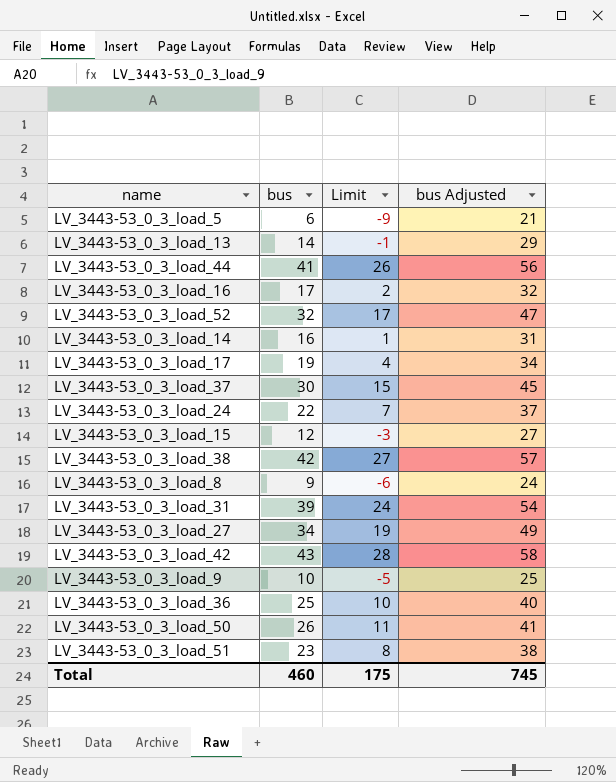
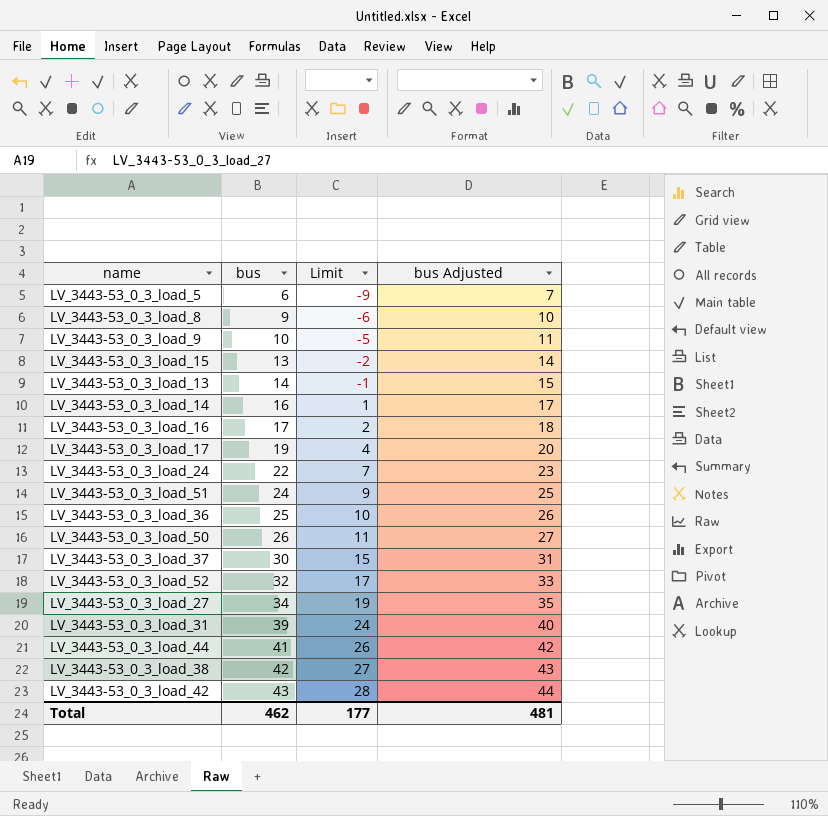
row order: none -> bus ascending
column bus Adjusted | formula: [bus] + 15 -> [bus] + 1
LV_3443-53_0_3_load_15 | bus: 12 -> 13
LV_3443-53_0_3_load_15 | Limit: -3 -> -2
LV_3443-53_0_3_load_51 | bus: 23 -> 24
LV_3443-53_0_3_load_51 | Limit: 8 -> 9
Total | bus: 460 -> 462
Total | Limit: 175 -> 177
Total | bus Adjusted: 745 -> 481

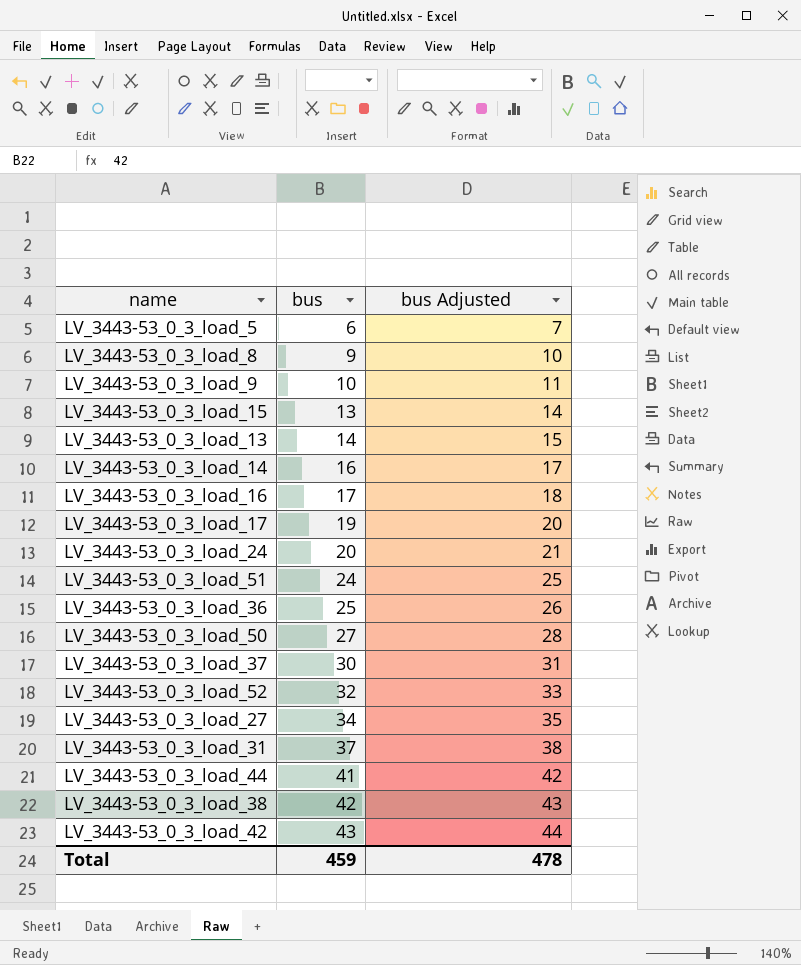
column Limit | formula: [bus] - 15 -> none
LV_3443-53_0_3_load_24 | bus: 22 -> 20
LV_3443-53_0_3_load_24 | bus Adjusted: 23 -> 21
LV_3443-53_0_3_load_50 | bus: 26 -> 27
LV_3443-53_0_3_load_50 | bus Adjusted: 27 -> 28
LV_3443-53_0_3_load_31 | bus: 39 -> 37
LV_3443-53_0_3_load_31 | bus Adjusted: 40 -> 38
Total | bus: 462 -> 459
Total | bus Adjusted: 481 -> 478

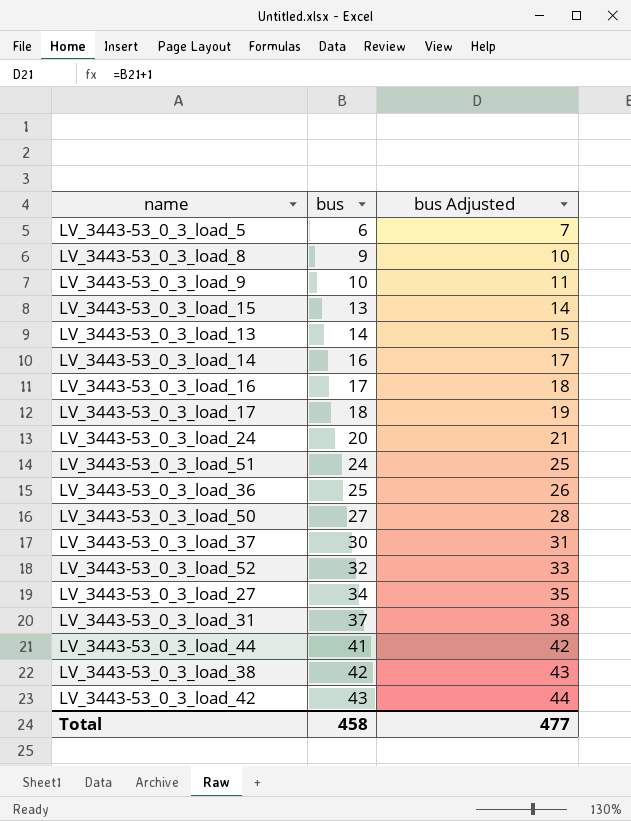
LV_3443-53_0_3_load_17 | bus: 19 -> 18
LV_3443-53_0_3_load_17 | bus Adjusted: 20 -> 19
Total | bus: 459 -> 458
Total | bus Adjusted: 478 -> 477

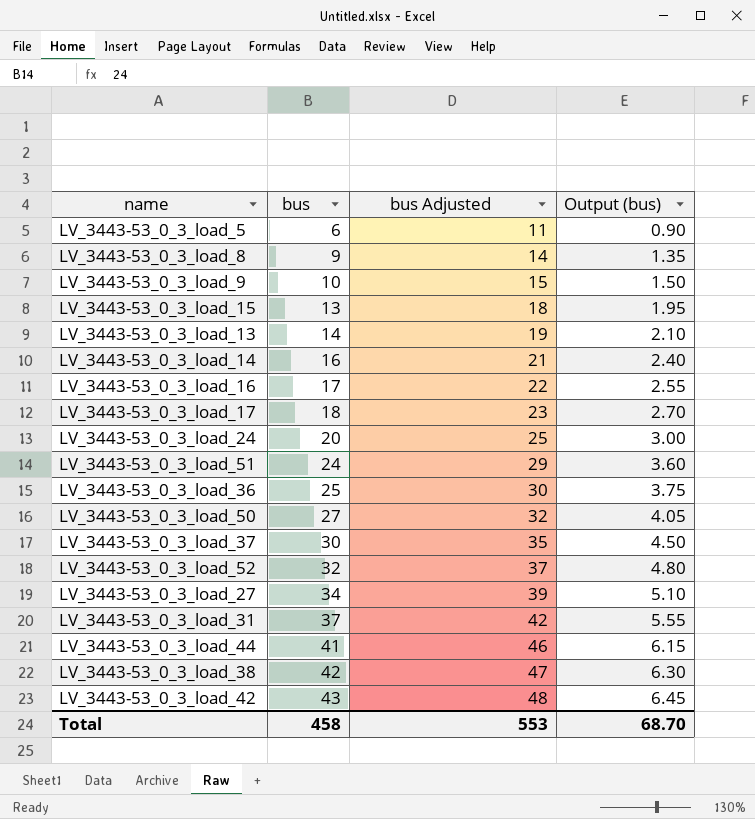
column bus Adjusted | formula: [bus] + 1 -> [bus] + 5
column Output (bus) | formula: none -> [bus] * 0.15
Total | bus Adjusted: 477 -> 553

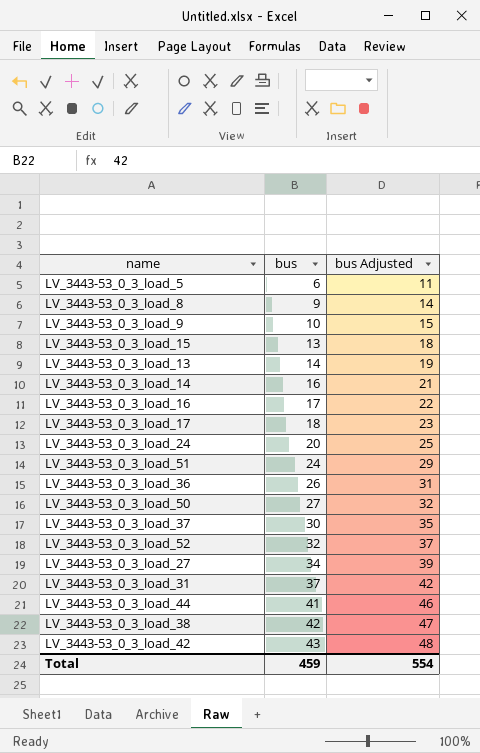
column Output (bus) | formula: [bus] * 0.15 -> none
LV_3443-53_0_3_load_36 | bus: 25 -> 26
LV_3443-53_0_3_load_36 | bus Adjusted: 30 -> 31
Total | bus: 458 -> 459
Total | bus Adjusted: 553 -> 554

